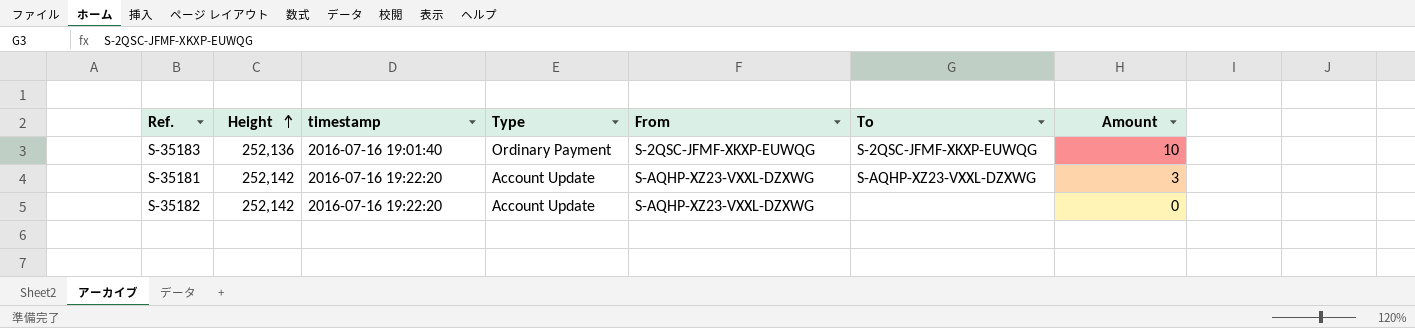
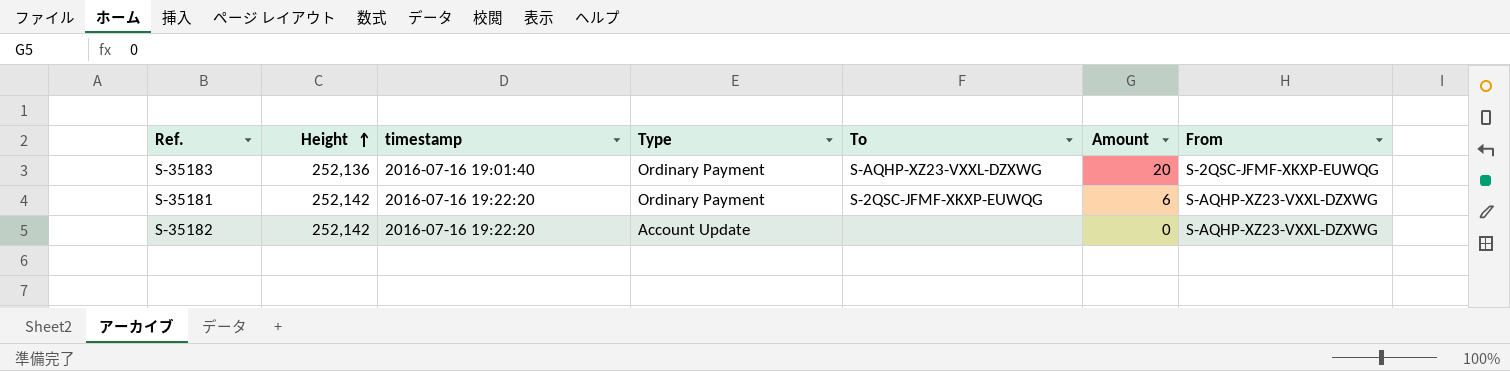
column From | position: 5 -> 7
S-35183 | To: S-2QSC-JFMF-XKXP-EUWQG -> S-AQHP-XZ23-VXXL-DZXWG
S-35183 | Amount: 10 -> 20
S-35181 | Type: Account Update -> Ordinary Payment
S-35181 | To: S-AQHP-XZ23-VXXL-DZXWG -> S-2QSC-JFMF-XKXP-EUWQG
S-35181 | Amount: 3 -> 6

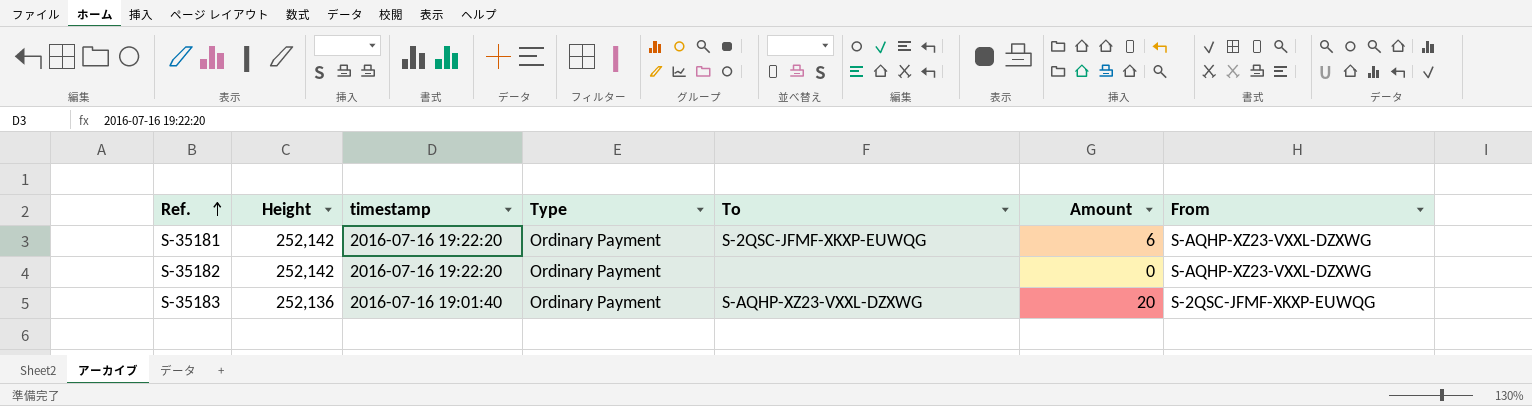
row order: Height ascending -> Ref. ascending
S-35182 | Type: Account Update -> Ordinary Payment

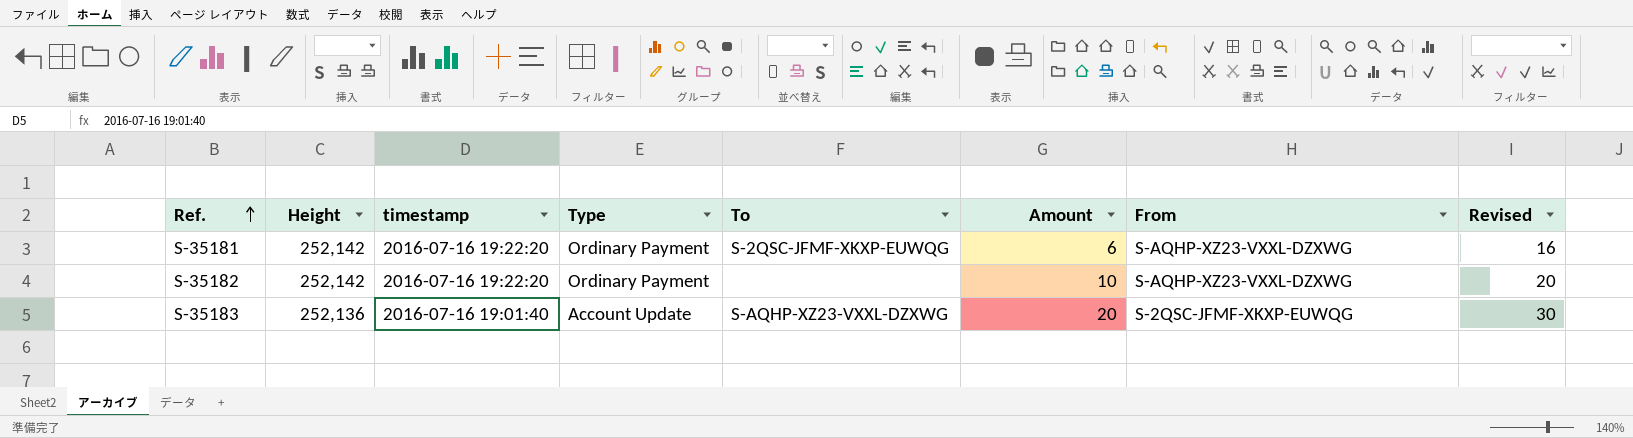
column Revised | formula: none -> [Amount] + 10
S-35182 | Amount: 0 -> 10
S-35183 | Type: Ordinary Payment -> Account Update

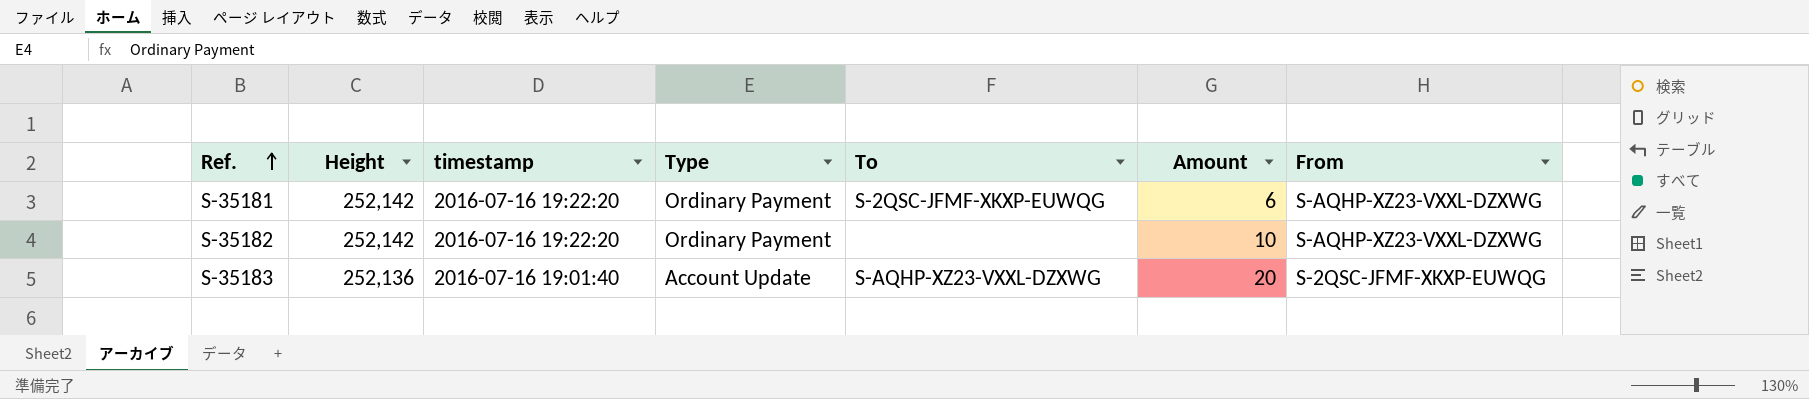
column Revised | formula: [Amount] + 10 -> none

